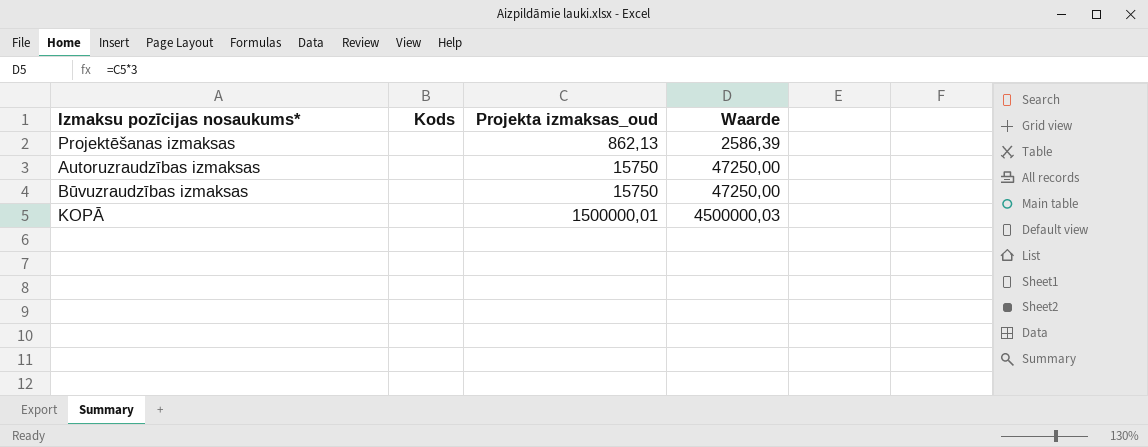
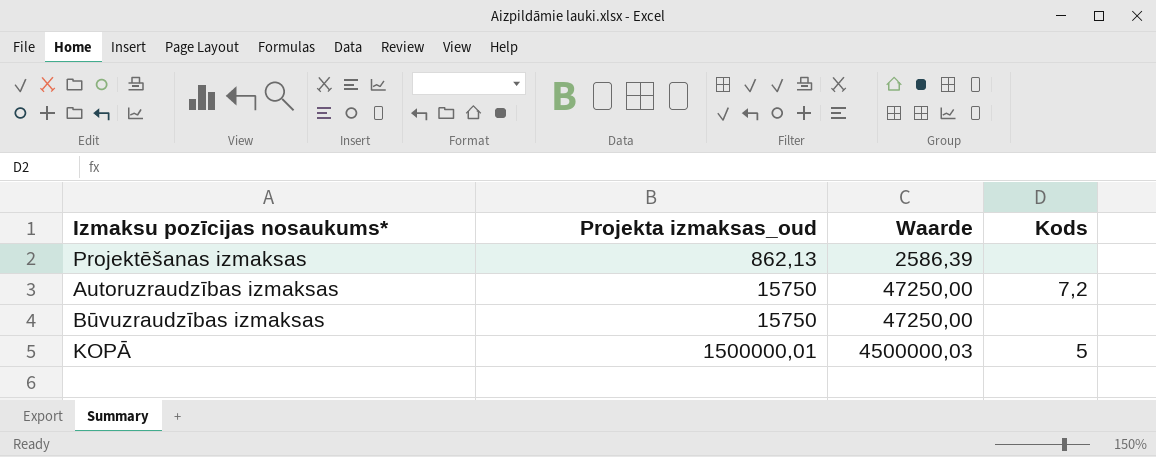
column Kods | position: 2 -> 4
Autoruzraudzības izmaksas | Kods: none -> 7,2
KOPĀ | Kods: none -> 5

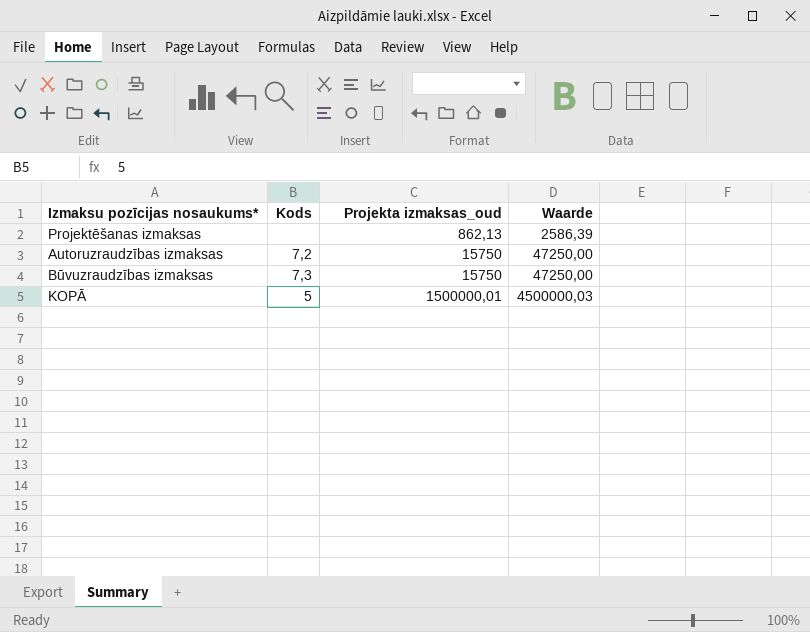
column Kods | position: 4 -> 2
Būvuzraudzības izmaksas | Kods: none -> 7,3

